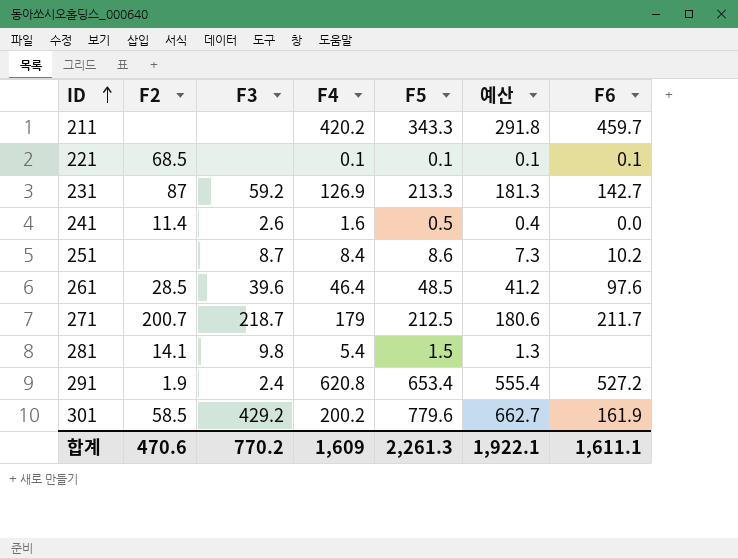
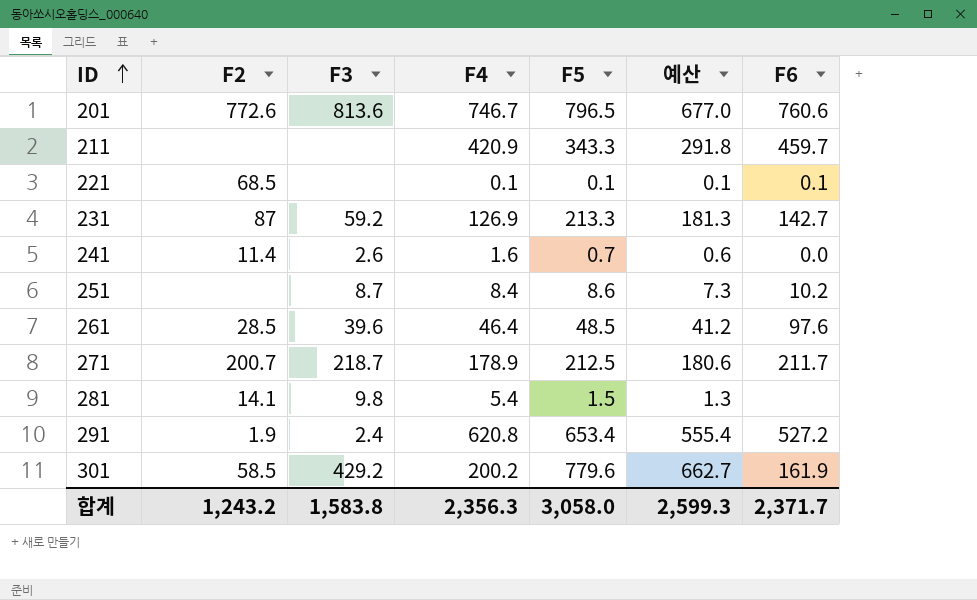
row 201: none -> 772.6 | 813.6 | 746.7 | 796.5 | 677.0 | 760.6
211 | F4: 420.2 -> 420.9
241 | F5: 0.5 -> 0.7
241 | 예산: 0.4 -> 0.6
271 | F4: 179 -> 178.9
합계 | F2: 470.6 -> 1,243.2
합계 | F3: 770.2 -> 1,583.8
합계 | F4: 1,609 -> 2,356.3
합계 | F5: 2,261.3 -> 3,058.0
합계 | 예산: 1,922.1 -> 2,599.3
합계 | F6: 1,611.1 -> 2,371.7

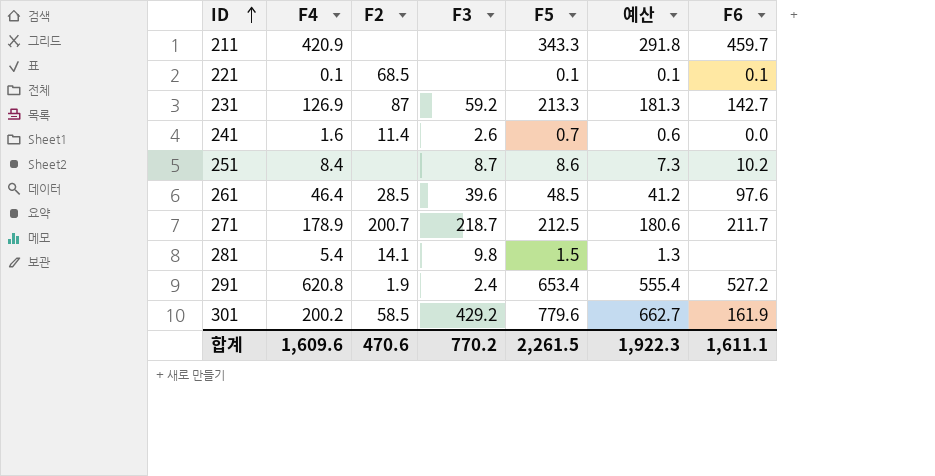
column F4 | position: 4 -> 2
row 201: 772.6 | 813.6 | 746.7 | 796.5 | 677.0 | 760.6 -> none
합계 | F4: 2,356.3 -> 1,609.6
합계 | F2: 1,243.2 -> 470.6
합계 | F3: 1,583.8 -> 770.2
합계 | F5: 3,058.0 -> 2,261.5
합계 | 예산: 2,599.3 -> 1,922.3
합계 | F6: 2,371.7 -> 1,611.1

